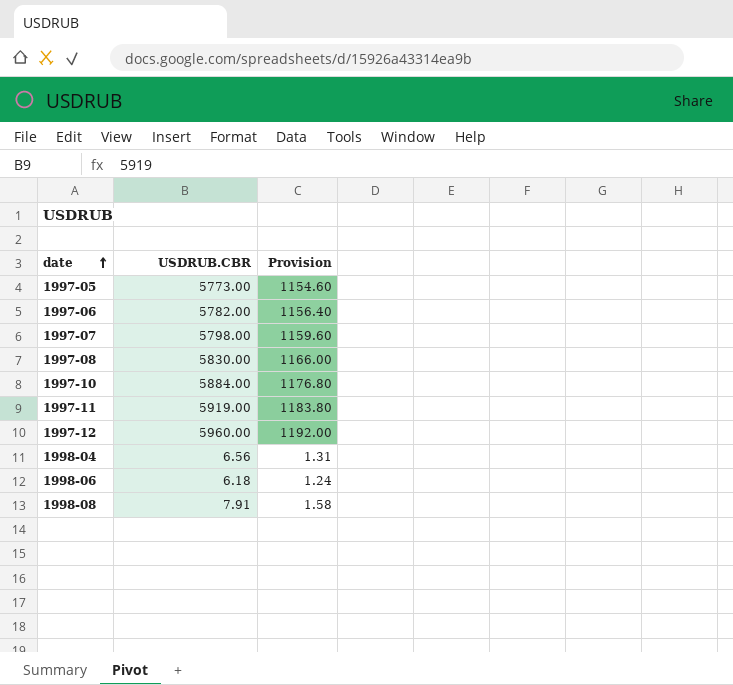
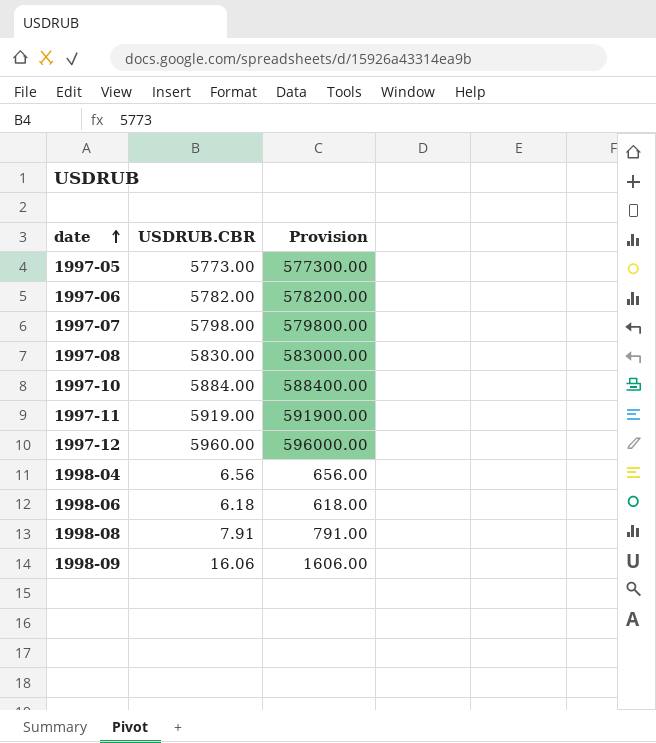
column Provision | formula: [USDRUB.CBR] * 0.2 -> [USDRUB.CBR] * 100
row 1998-09: none -> 16.06 | 1606.00

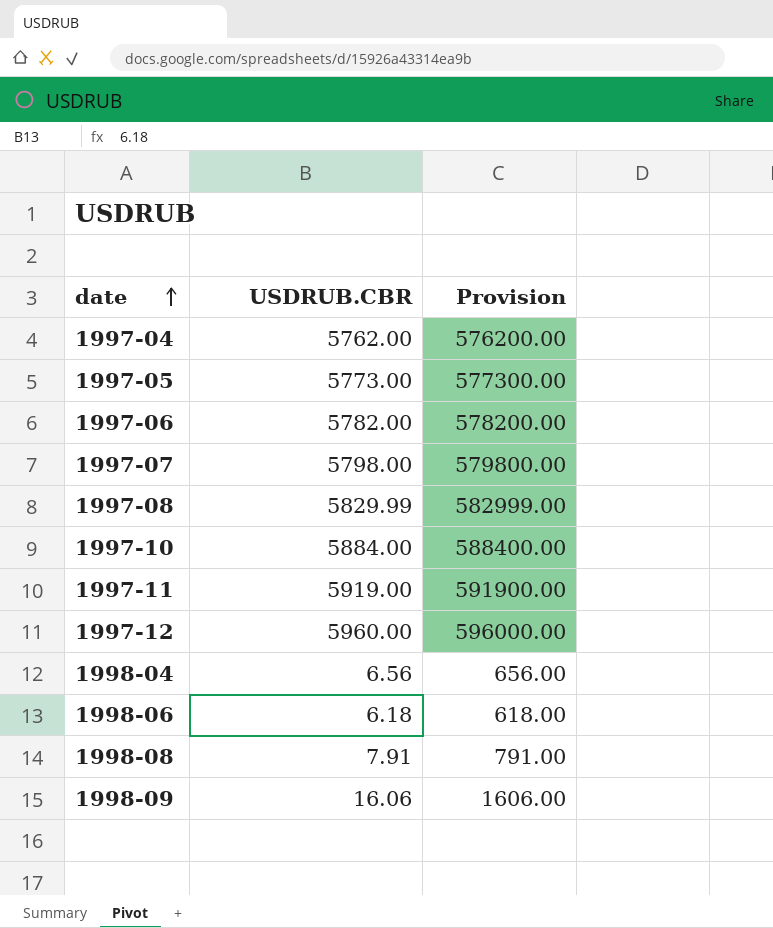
row 1997-04: none -> 5762.00 | 576200.00
1997-08 | USDRUB.CBR: 5830.00 -> 5829.99
1997-08 | Provision: 583000.00 -> 582999.00

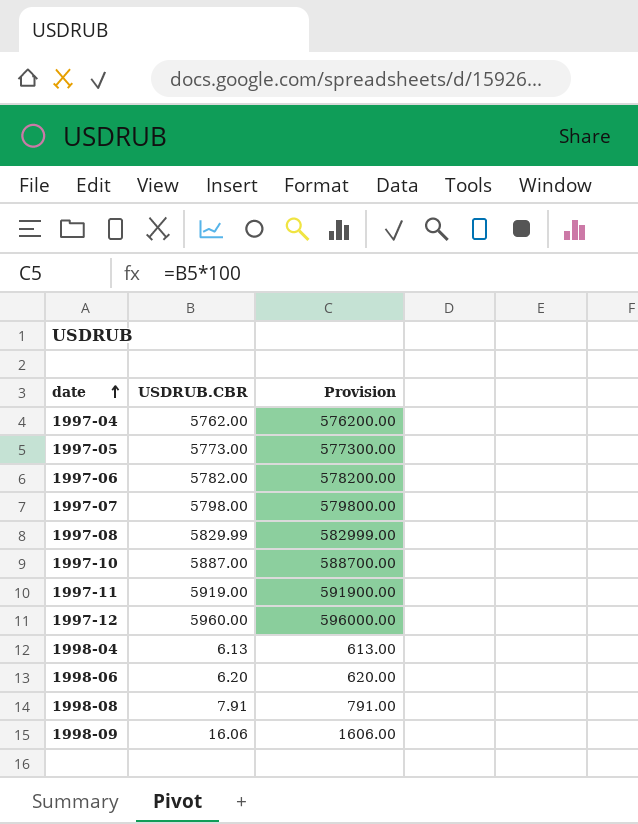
1997-10 | USDRUB.CBR: 5884.00 -> 5887.00
1997-10 | Provision: 588400.00 -> 588700.00
1998-04 | USDRUB.CBR: 6.56 -> 6.13
1998-04 | Provision: 656.00 -> 613.00
1998-06 | USDRUB.CBR: 6.18 -> 6.20
1998-06 | Provision: 618.00 -> 620.00

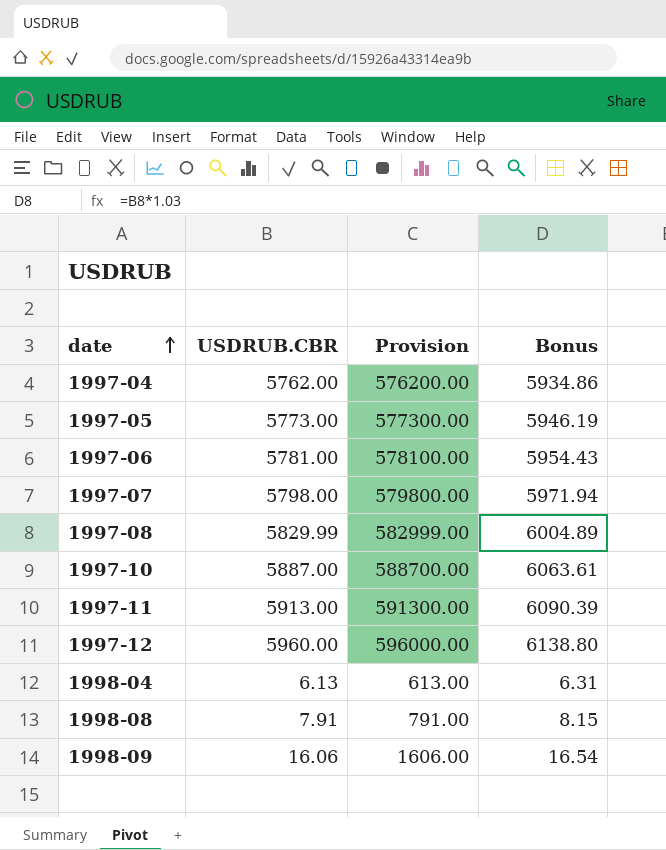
column Bonus | formula: none -> [USDRUB.CBR] * 1.03
row 1998-06: 6.20 | 620.00 -> none
1997-06 | USDRUB.CBR: 5782.00 -> 5781.00
1997-06 | Provision: 578200.00 -> 578100.00
1997-11 | USDRUB.CBR: 5919.00 -> 5913.00
1997-11 | Provision: 591900.00 -> 591300.00

